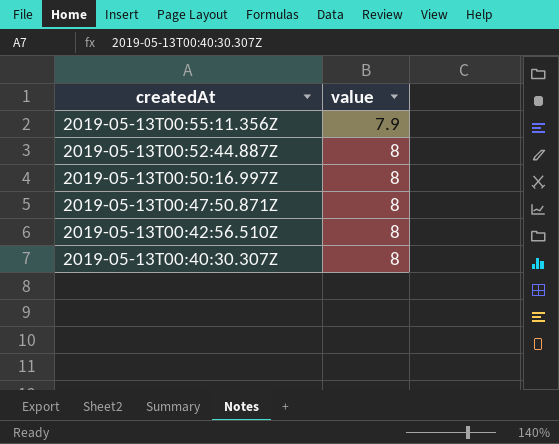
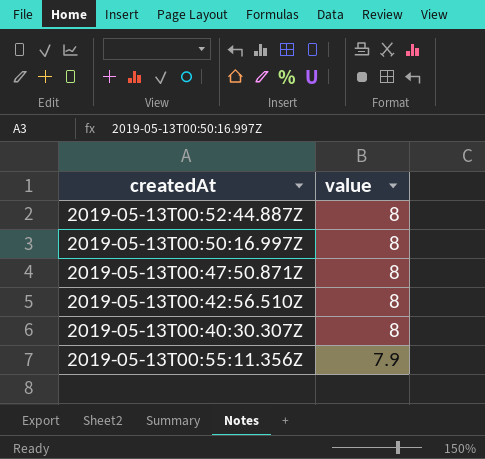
row order: createdAt descending -> value descending

